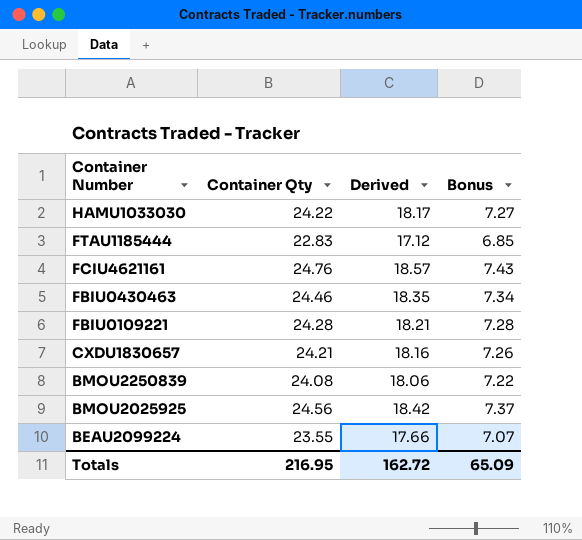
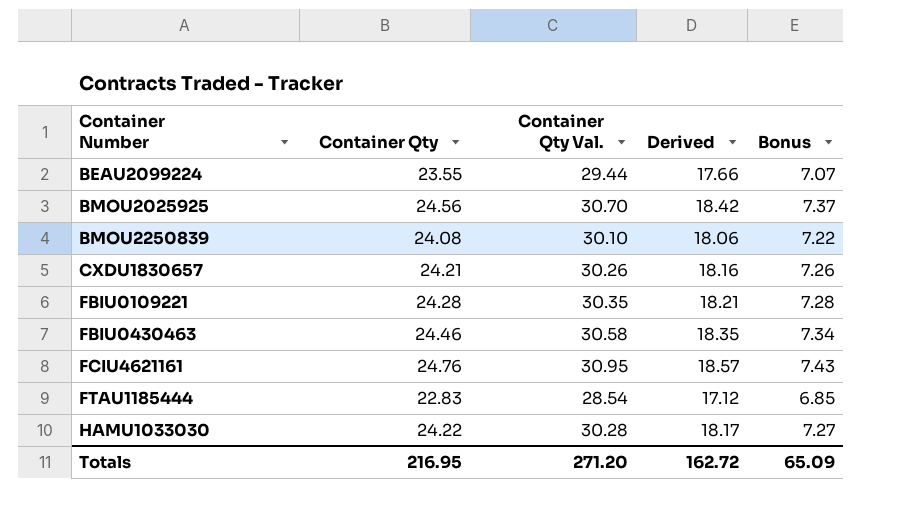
row order: Container Number descending -> Container Number ascending
column Container Qty Val. | formula: none -> [Container Qty] * 1.25

